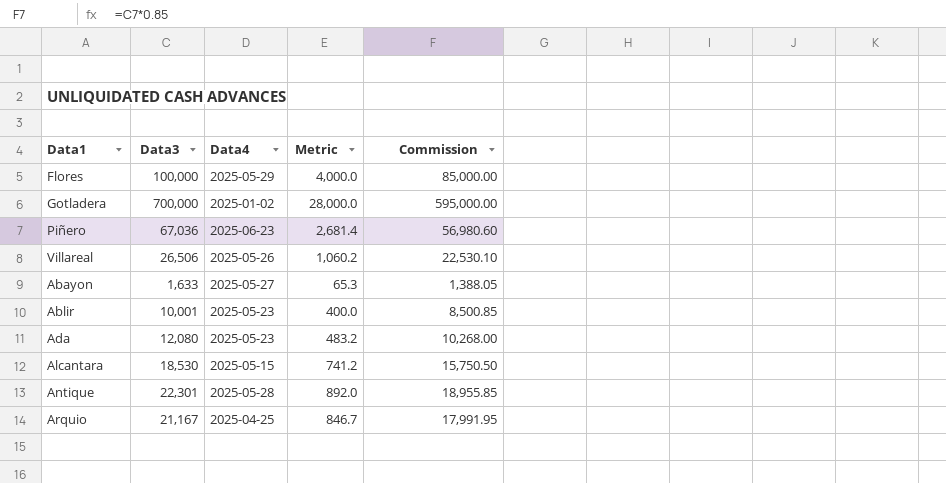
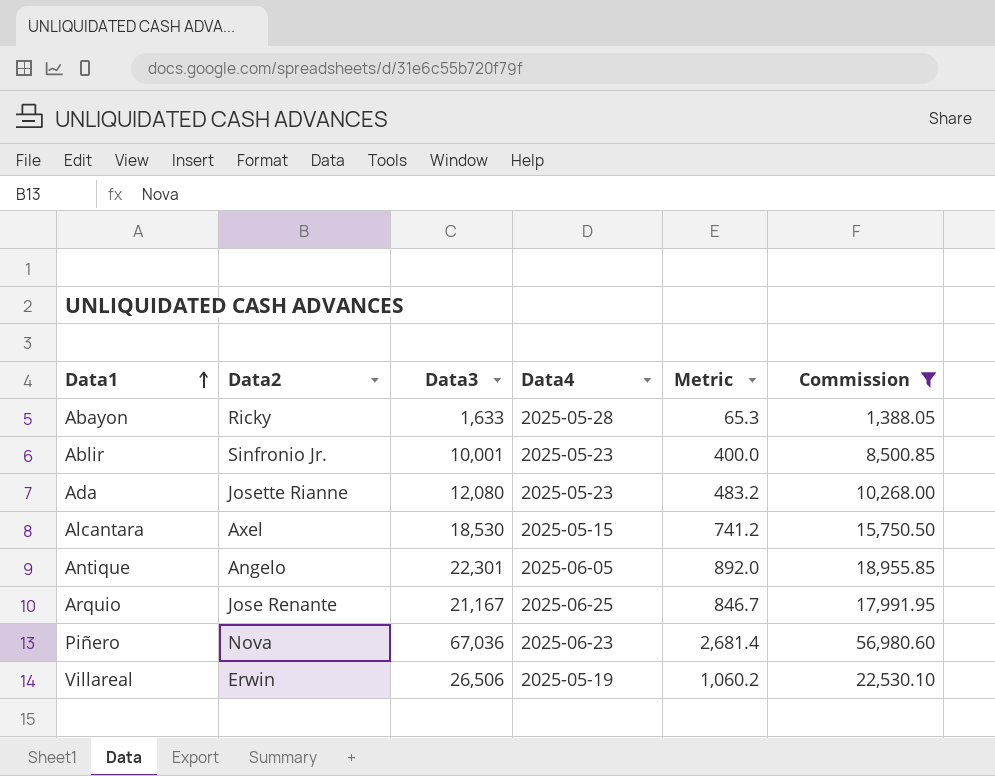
filter: none -> Commission <= 56,980.60
row order: none -> Data1 ascending
column Data2 | position: none -> 2
Abayon | Data4: 2025-05-27 -> 2025-05-28
Antique | Data4: 2025-05-28 -> 2025-06-05
Arquio | Data4: 2025-04-25 -> 2025-06-25
Villareal | Data4: 2025-05-26 -> 2025-05-19

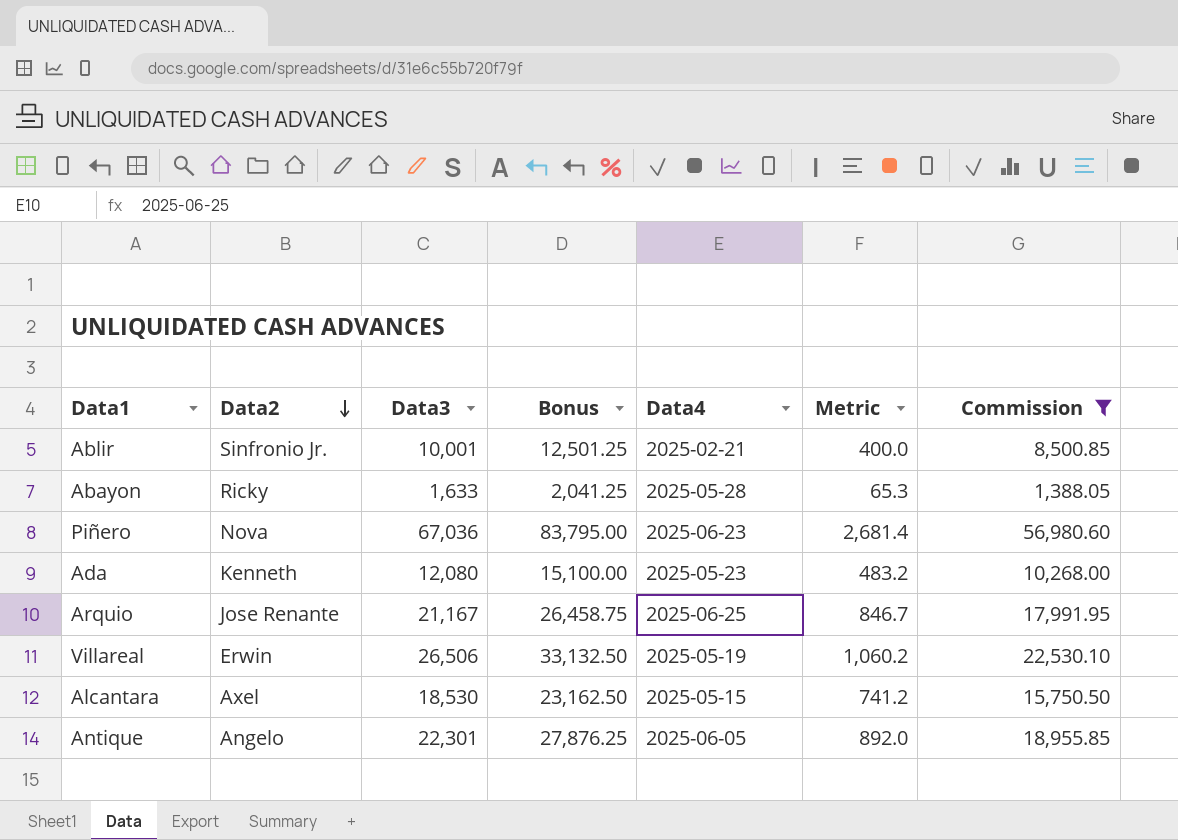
row order: Data1 ascending -> Data2 descending
column Bonus | formula: none -> [Data3] * 1.25
Ablir | Data4: 2025-05-23 -> 2025-02-21
Ada | Data2: Josette Rianne -> Kenneth

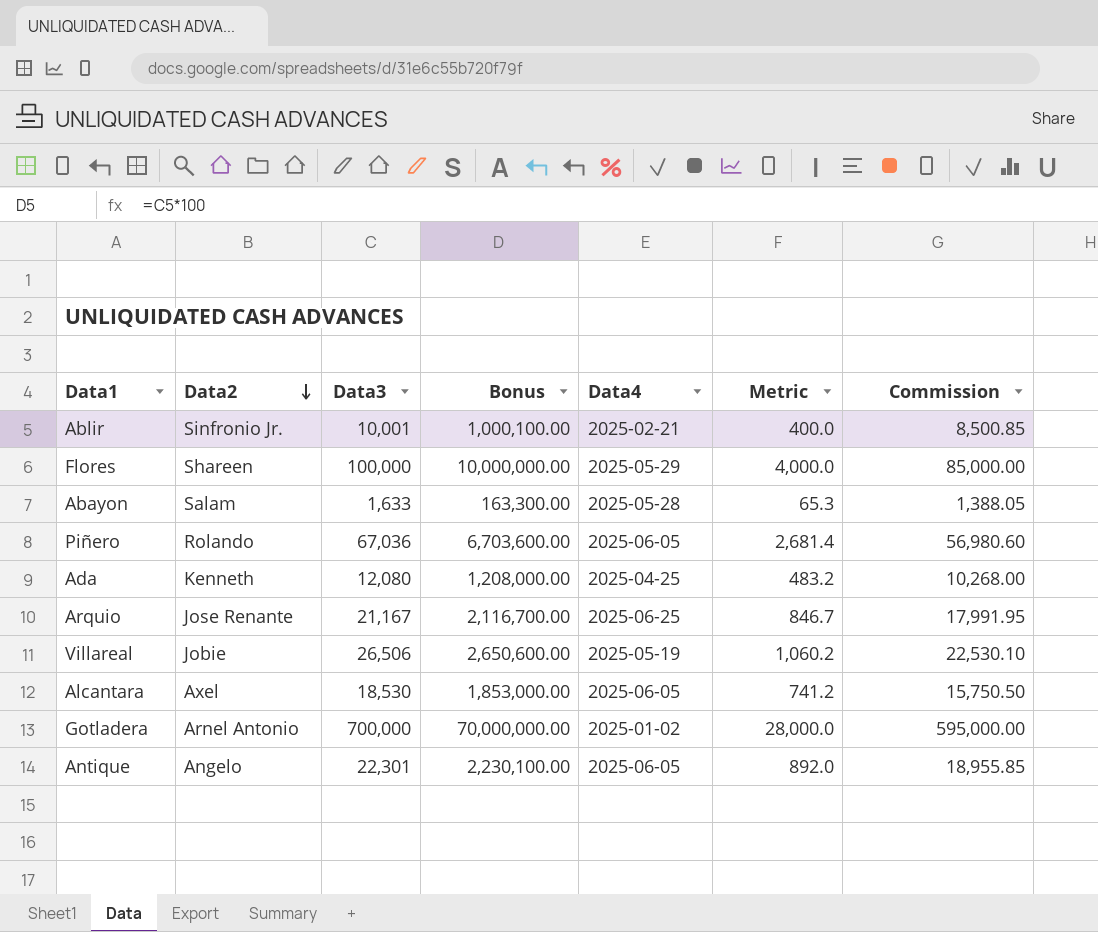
filter: Commission <= 56,980.60 -> none
column Bonus | formula: [Data3] * 1.25 -> [Data3] * 100
Abayon | Data2: Ricky -> Salam
Piñero | Data2: Nova -> Rolando
Piñero | Data4: 2025-06-23 -> 2025-06-05
Ada | Data4: 2025-05-23 -> 2025-04-25
Villareal | Data2: Erwin -> Jobie
Alcantara | Data4: 2025-05-15 -> 2025-06-05

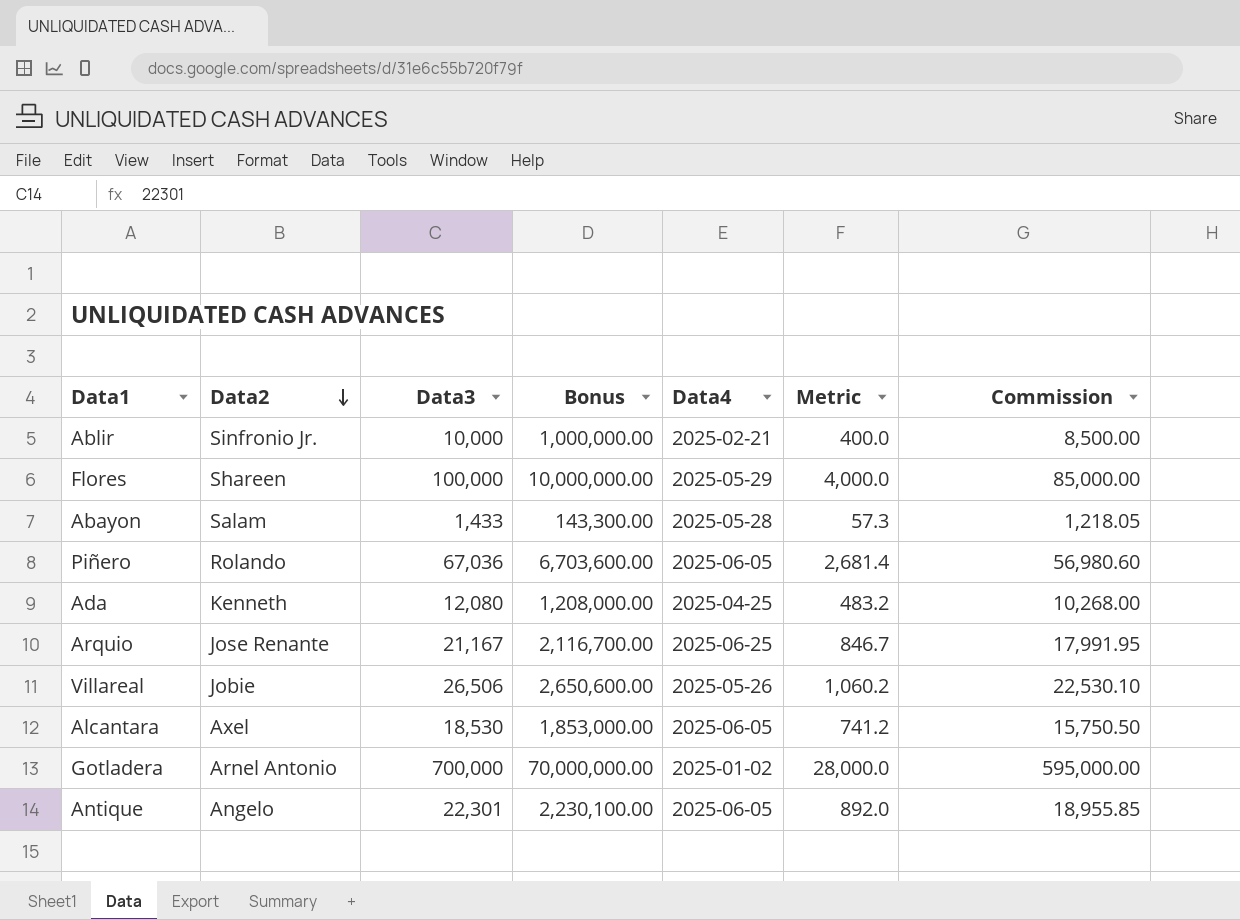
Ablir | Data3: 10,001 -> 10,000
Ablir | Bonus: 1,000,100.00 -> 1,000,000.00
Ablir | Commission: 8,500.85 -> 8,500.00
Abayon | Data3: 1,633 -> 1,433
Abayon | Bonus: 163,300.00 -> 143,300.00
Abayon | Metric: 65.3 -> 57.3
Abayon | Commission: 1,388.05 -> 1,218.05
Villareal | Data4: 2025-05-19 -> 2025-05-26

